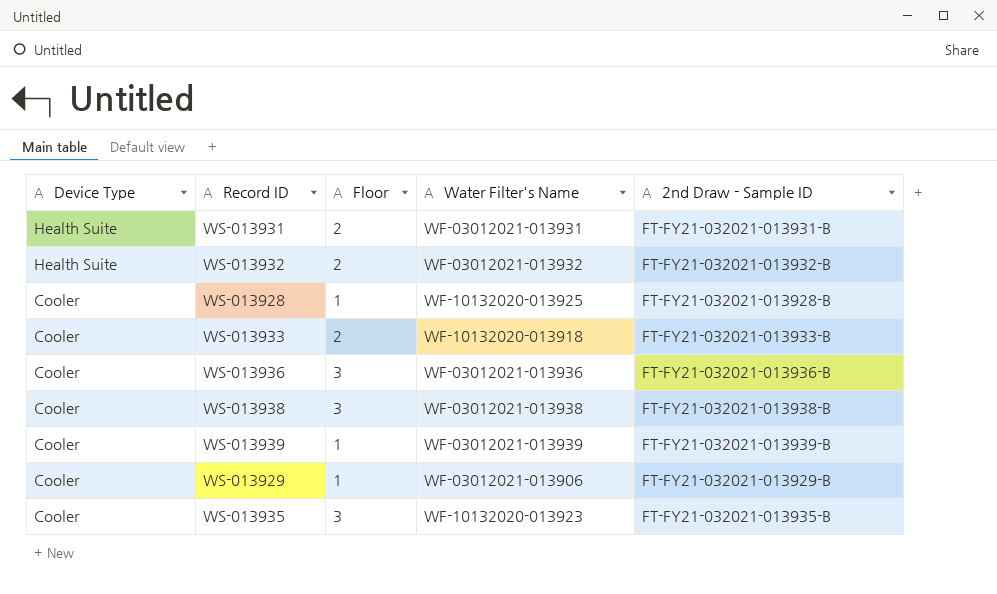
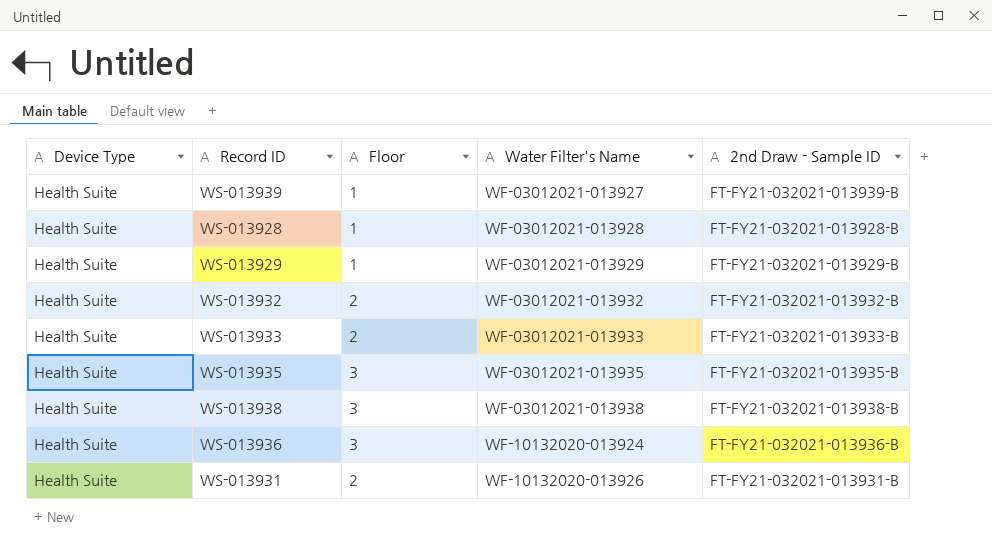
row order: Device Type descending -> Water Filter's Name ascending
WS-013939 | Device Type: Cooler -> Health Suite
WS-013939 | Water Filter's Name: WF-03012021-013939 -> WF-03012021-013927
WS-013928 | Device Type: Cooler -> Health Suite
WS-013928 | Water Filter's Name: WF-10132020-013925 -> WF-03012021-013928
WS-013929 | Device Type: Cooler -> Health Suite
WS-013929 | Water Filter's Name: WF-03012021-013906 -> WF-03012021-013929
WS-013933 | Device Type: Cooler -> Health Suite
WS-013933 | Water Filter's Name: WF-10132020-013918 -> WF-03012021-013933
WS-013935 | Device Type: Cooler -> Health Suite
WS-013935 | Water Filter's Name: WF-10132020-013923 -> WF-03012021-013935
WS-013938 | Device Type: Cooler -> Health Suite
WS-013936 | Device Type: Cooler -> Health Suite
WS-013936 | Water Filter's Name: WF-03012021-013936 -> WF-10132020-013924
WS-013931 | Water Filter's Name: WF-03012021-013931 -> WF-10132020-013926

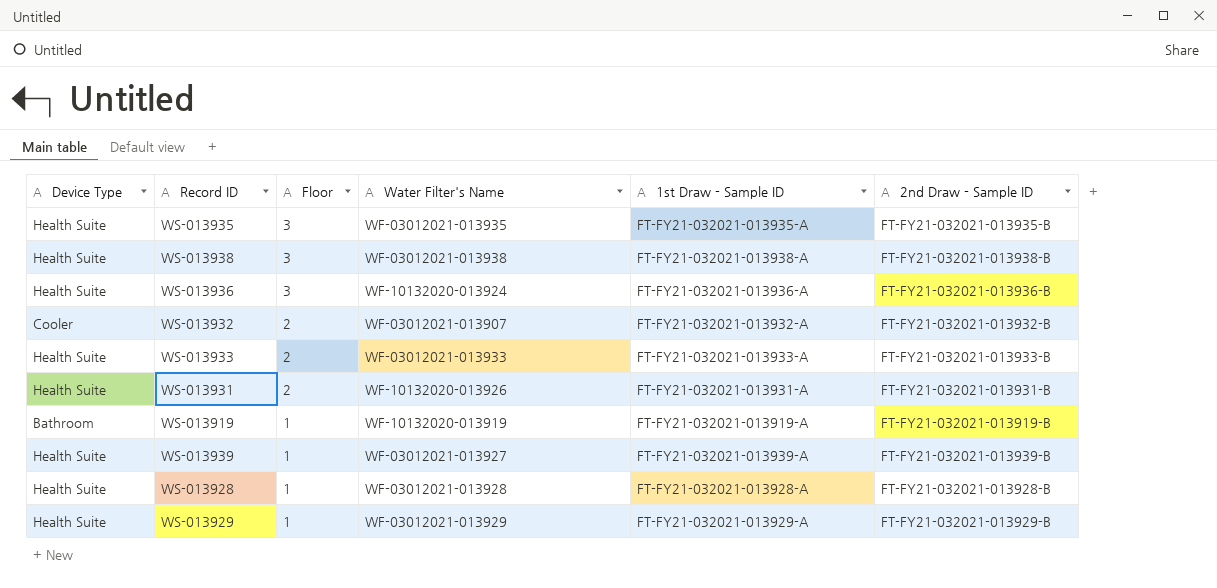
row order: Water Filter's Name ascending -> Floor descending
column 1st Draw - Sample ID | position: none -> 5
WS-013932 | Device Type: Health Suite -> Cooler
WS-013932 | Water Filter's Name: WF-03012021-013932 -> WF-03012021-013907
row WS-013919: none -> Bathroom | 1 | WF-10132020-013919 | FT-FY21-032021-013919-A | FT-FY21-032021-013919-B

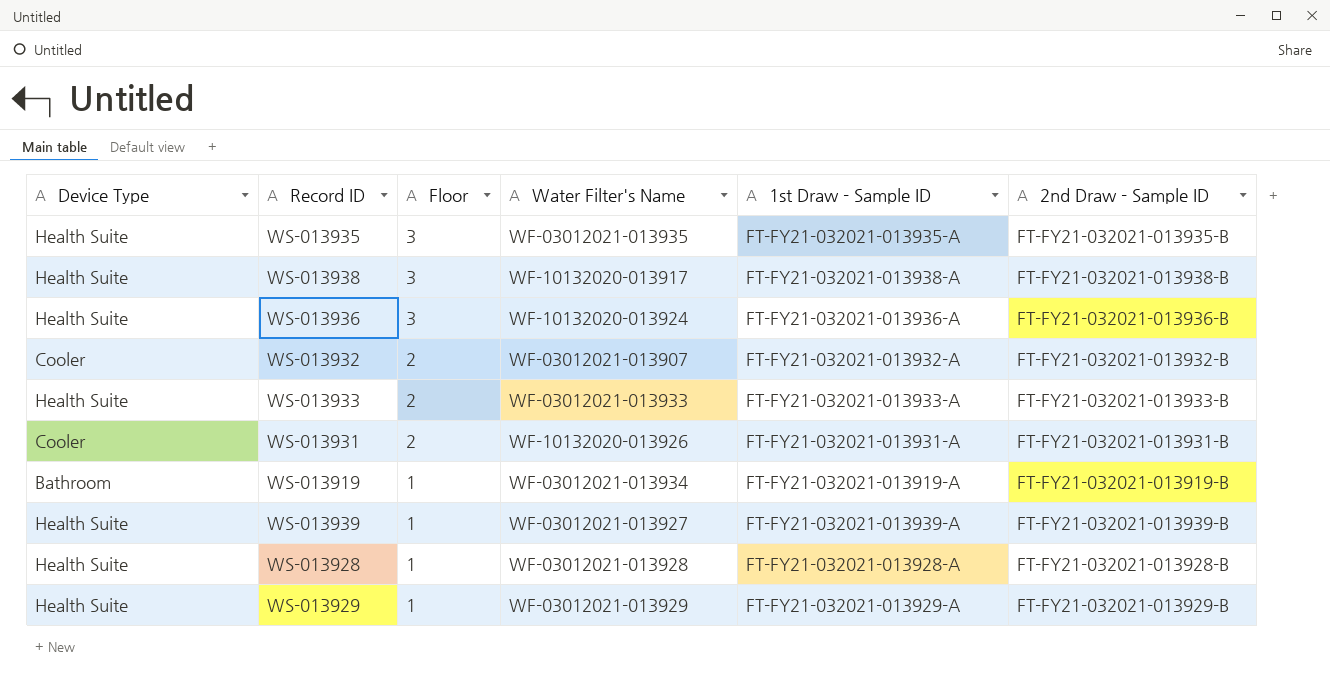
WS-013938 | Water Filter's Name: WF-03012021-013938 -> WF-10132020-013917
WS-013931 | Device Type: Health Suite -> Cooler
WS-013919 | Water Filter's Name: WF-10132020-013919 -> WF-03012021-013934

